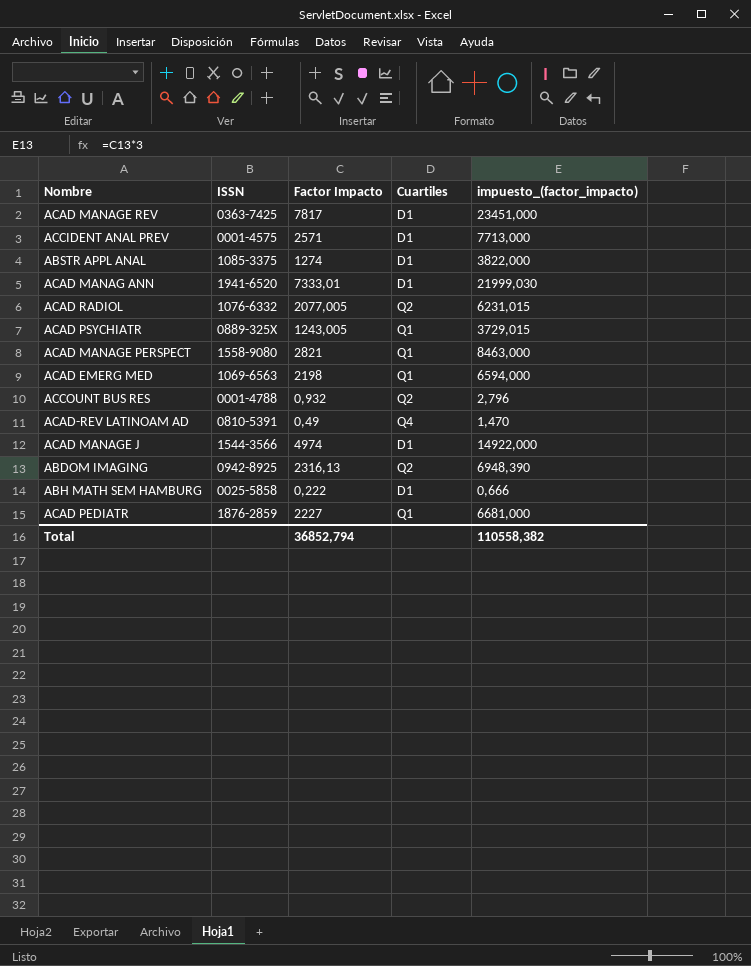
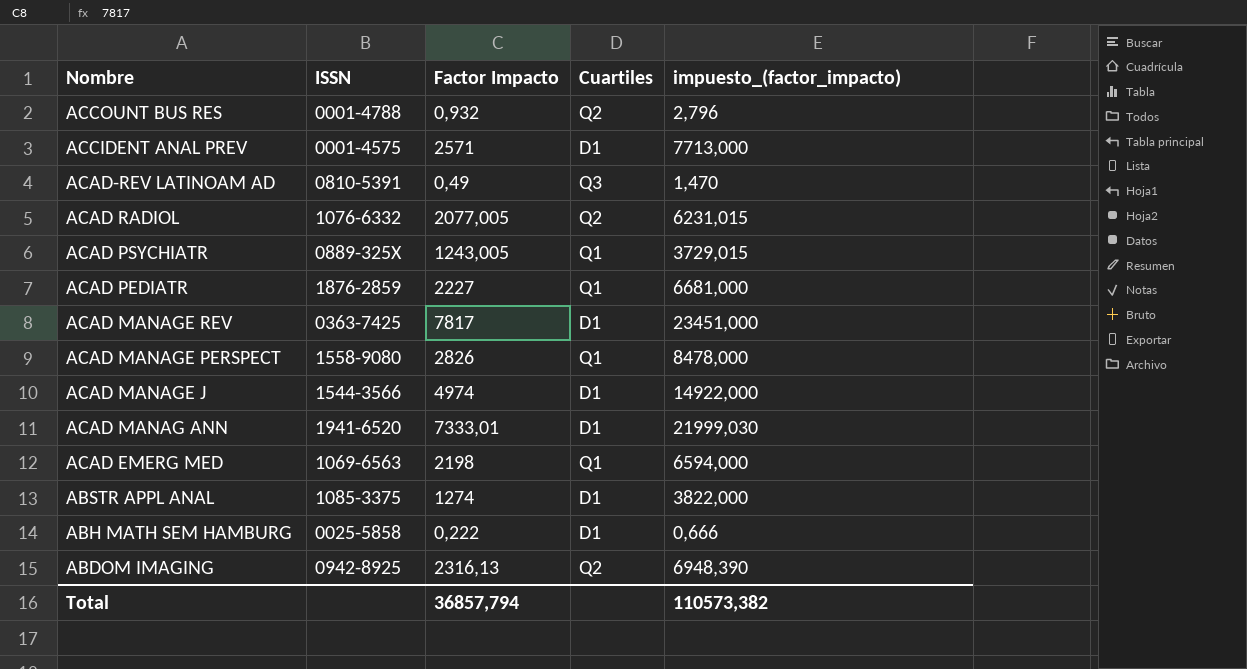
row order: none -> Nombre descending
ACAD-REV LATINOAM AD | Cuartiles: Q4 -> Q3
ACAD MANAGE PERSPECT | Factor Impacto: 2821 -> 2826
ACAD MANAGE PERSPECT | impuesto_(factor_impacto): 8463,000 -> 8478,000
Total | Factor Impacto: 36852,794 -> 36857,794
Total | impuesto_(factor_impacto): 110558,382 -> 110573,382

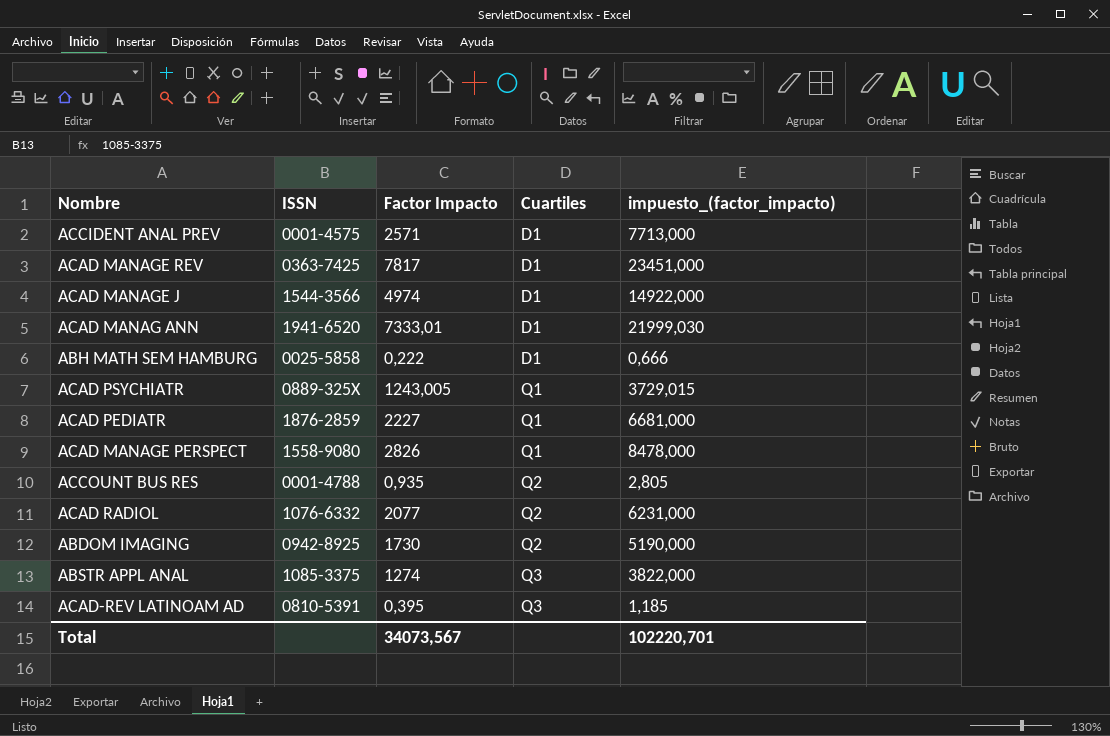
row order: Nombre descending -> Cuartiles ascending
row ACAD EMERG MED: 1069-6563 | 2198 | Q1 | 6594,000 -> none
ACCOUNT BUS RES | Factor Impacto: 0,932 -> 0,935
ACCOUNT BUS RES | impuesto_(factor_impacto): 2,796 -> 2,805
ACAD RADIOL | Factor Impacto: 2077,005 -> 2077
ACAD RADIOL | impuesto_(factor_impacto): 6231,015 -> 6231,000
ABDOM IMAGING | Factor Impacto: 2316,13 -> 1730
ABDOM IMAGING | impuesto_(factor_impacto): 6948,390 -> 5190,000
ABSTR APPL ANAL | Cuartiles: D1 -> Q3
ACAD-REV LATINOAM AD | Factor Impacto: 0,49 -> 0,395
ACAD-REV LATINOAM AD | impuesto_(factor_impacto): 1,470 -> 1,185
Total | Factor Impacto: 36857,794 -> 34073,567
Total | impuesto_(factor_impacto): 110573,382 -> 102220,701

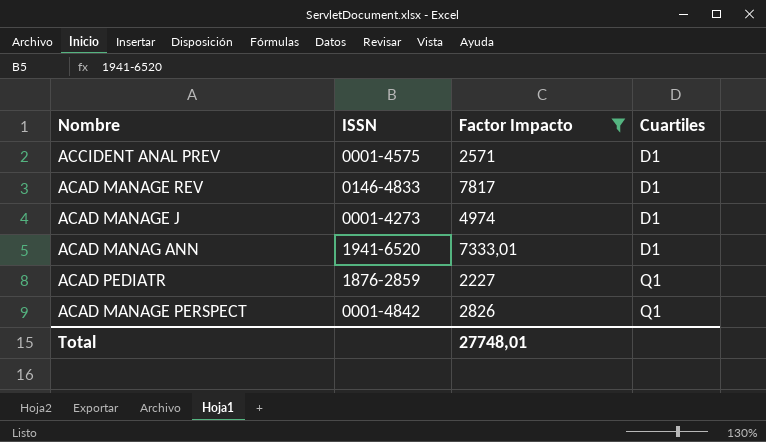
filter: none -> Factor Impacto >= 2227
column impuesto_(factor_impacto) | formula: [Factor Impacto] * 3 -> none
ACAD MANAGE REV | ISSN: 0363-7425 -> 0146-4833
ACAD MANAGE J | ISSN: 1544-3566 -> 0001-4273
ACAD MANAGE PERSPECT | ISSN: 1558-9080 -> 0001-4842
Total | Factor Impacto: 34073,567 -> 27748,01

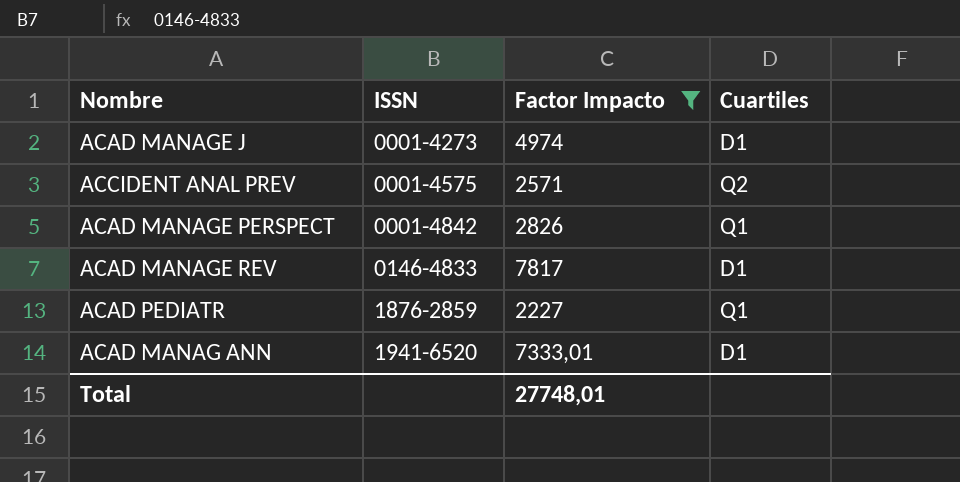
row order: Cuartiles ascending -> ISSN ascending
ACCIDENT ANAL PREV | Cuartiles: D1 -> Q2

